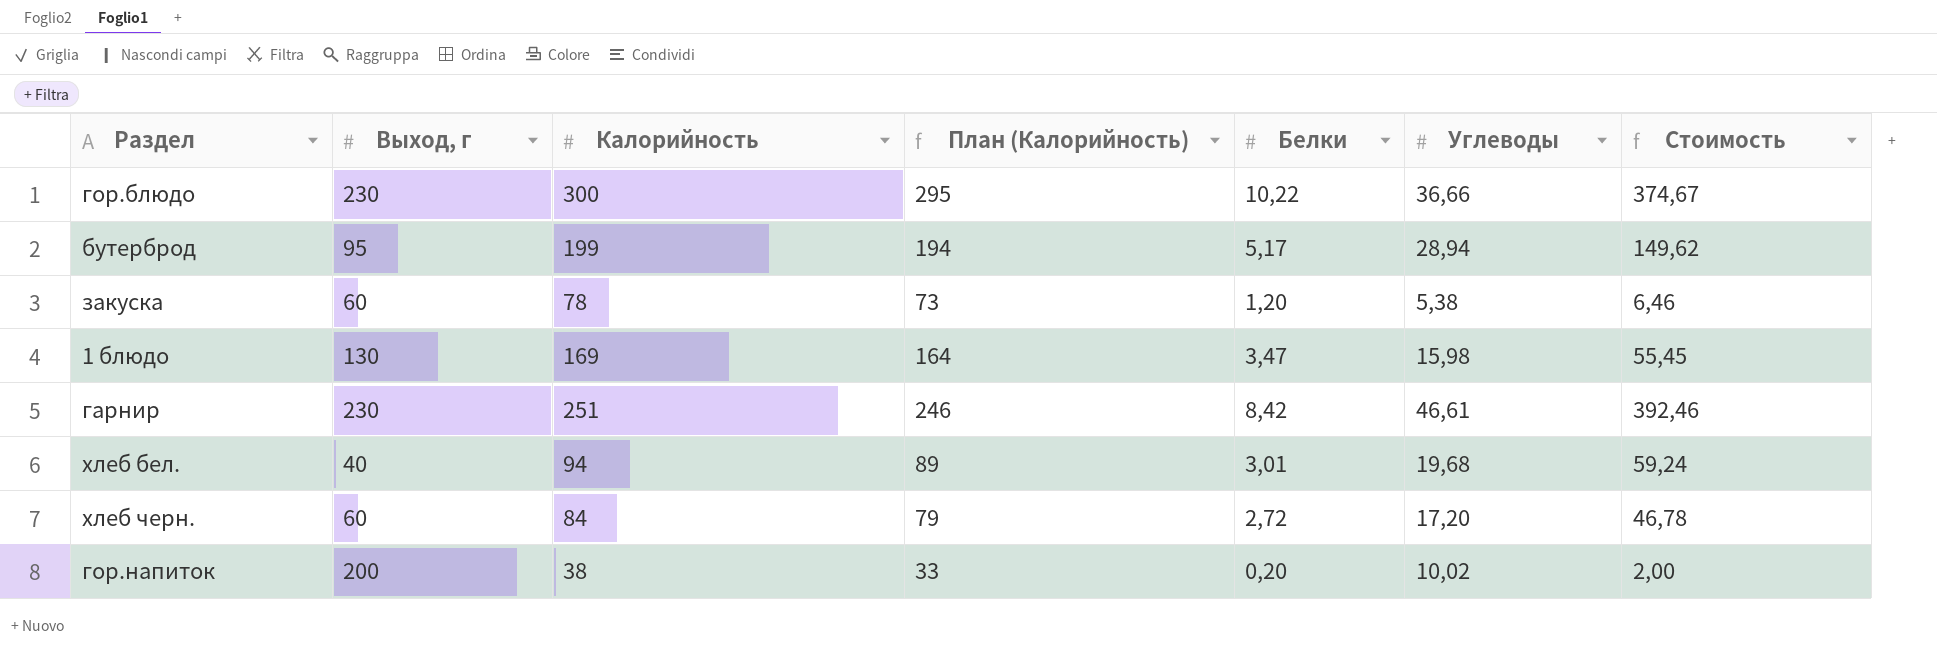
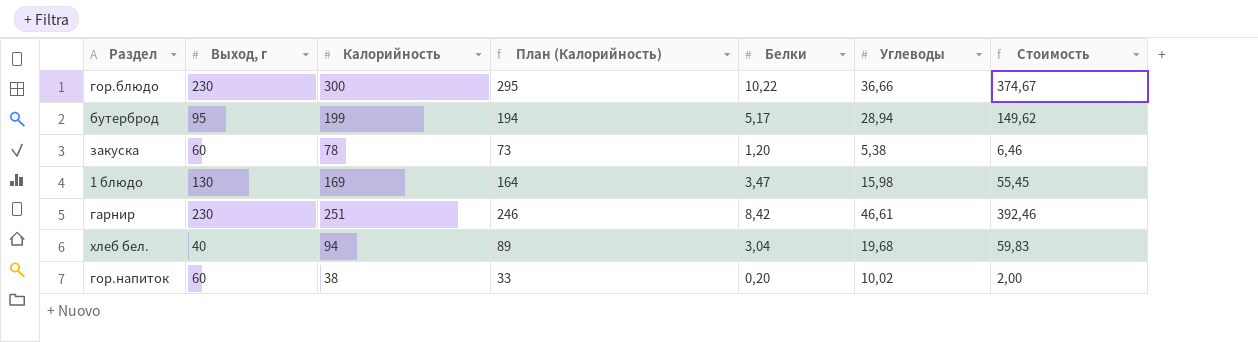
row хлеб черн.: 60 | 84 | 79 | 2,72 | 17,20 | 46,78 -> none
хлеб бел. | Белки: 3,01 -> 3,04
хлеб бел. | Стоимость: 59,24 -> 59,83
гор.напиток | Выход, г: 200 -> 60

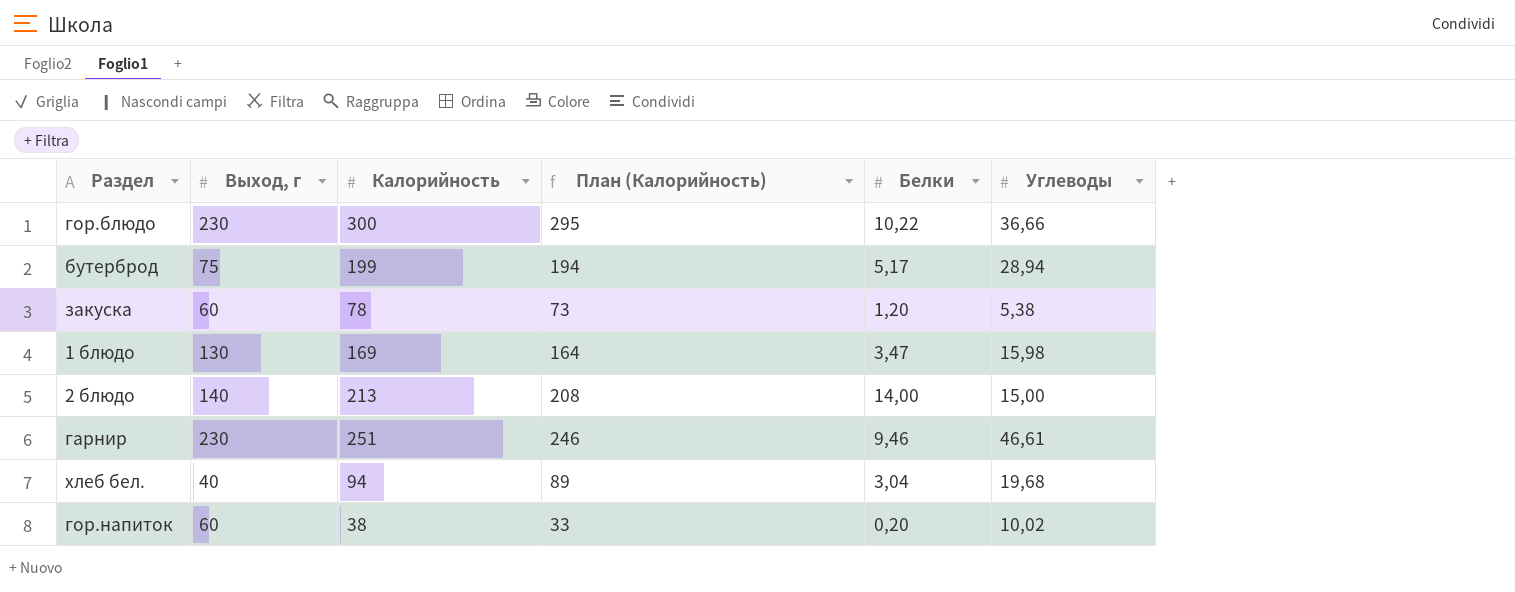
column Стоимость | formula: [Белки] * [Углеводы] -> none
бутерброд | Выход, г: 95 -> 75
row 2 блюдо: none -> 140 | 213 | 208 | 14,00 | 15,00
гарнир | Белки: 8,42 -> 9,46

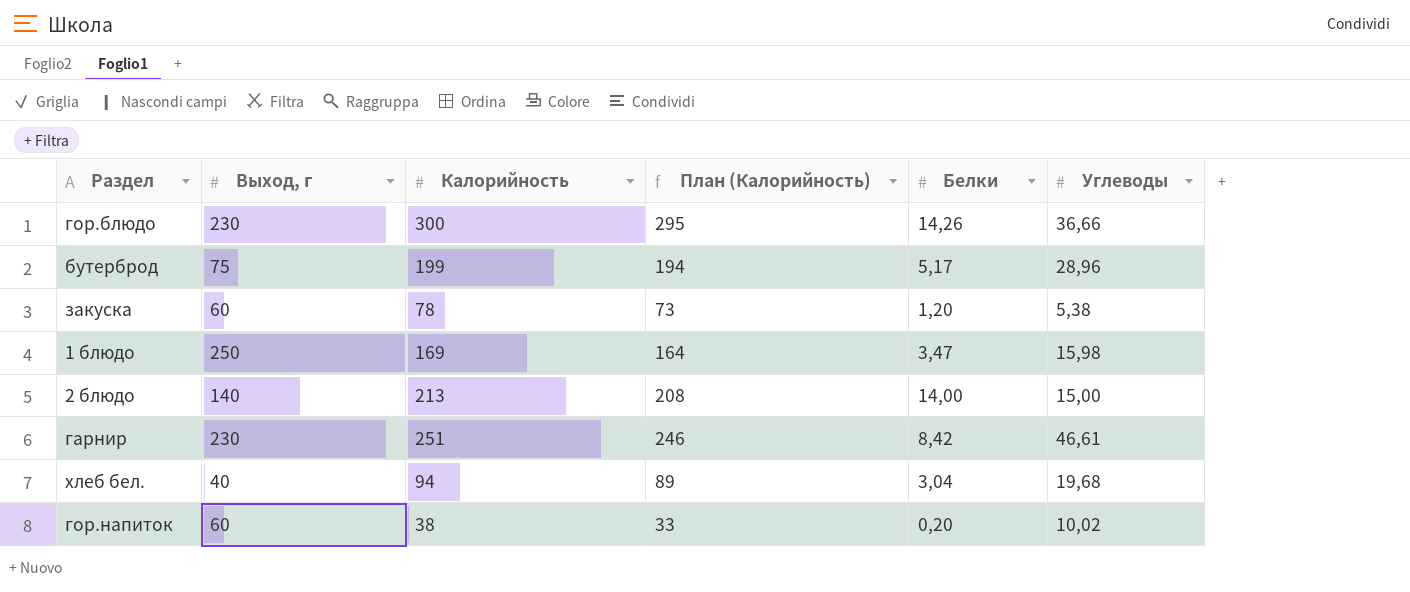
гор.блюдо | Белки: 10,22 -> 14,26
бутерброд | Углеводы: 28,94 -> 28,96
1 блюдо | Выход, г: 130 -> 250
гарнир | Белки: 9,46 -> 8,42

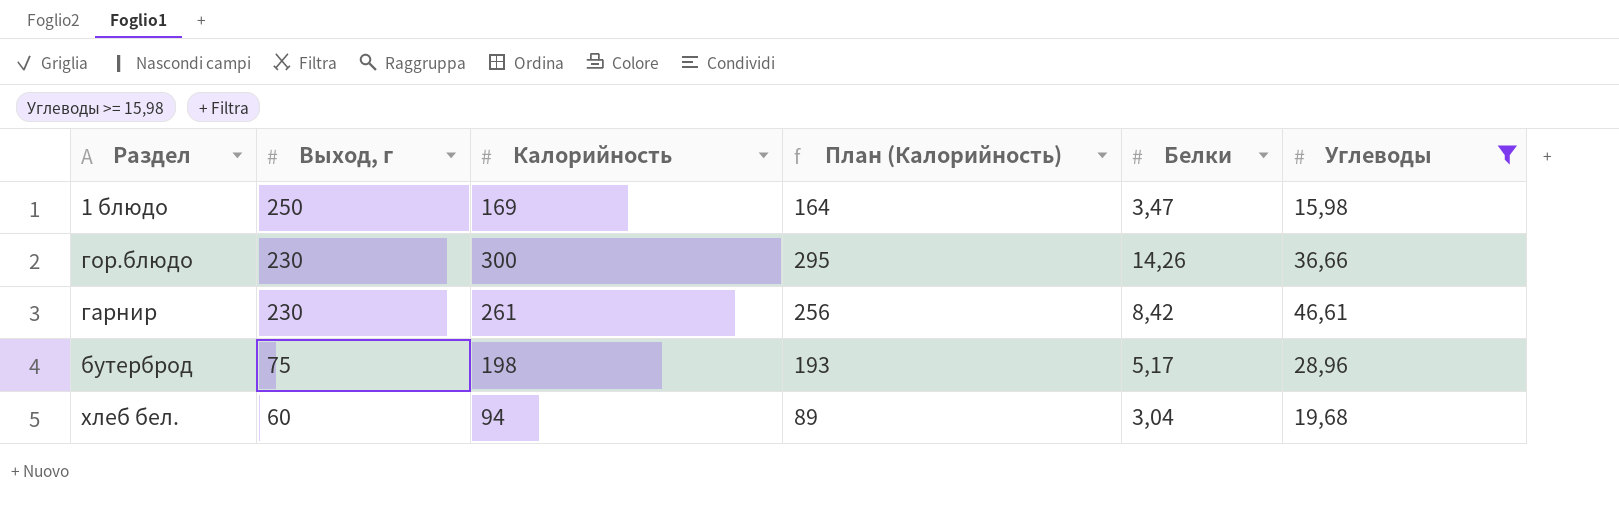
filter: none -> Углеводы >= 15,98
row order: none -> Выход, г descending
гарнир | Калорийность: 251 -> 261
гарнир | План (Калорийность): 246 -> 256
бутерброд | Калорийность: 199 -> 198
бутерброд | План (Калорийность): 194 -> 193
хлеб бел. | Выход, г: 40 -> 60

